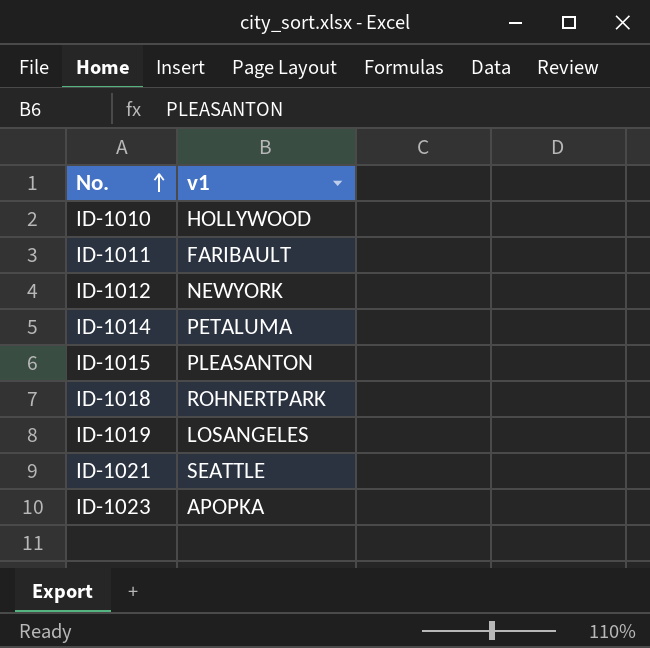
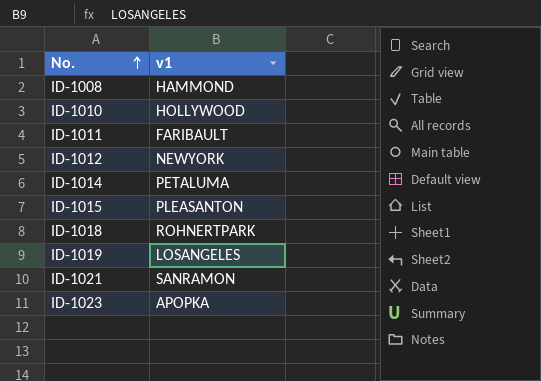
row ID-1008: none -> HAMMOND
ID-1021 | v1: SEATTLE -> SANRAMON

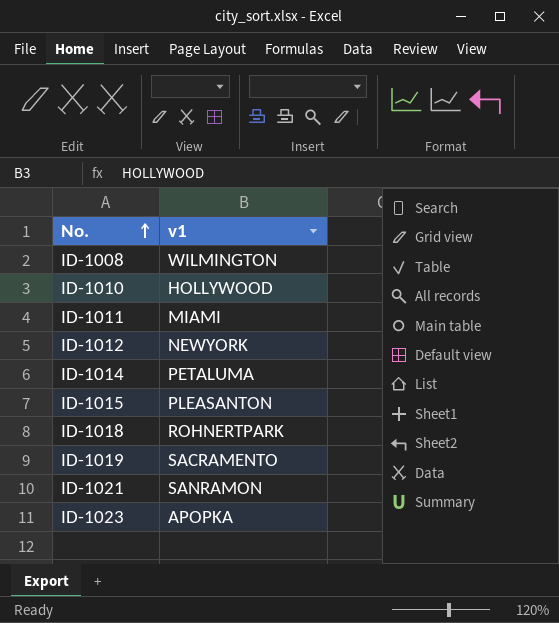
ID-1008 | v1: HAMMOND -> WILMINGTON
ID-1011 | v1: FARIBAULT -> MIAMI
ID-1019 | v1: LOSANGELES -> SACRAMENTO

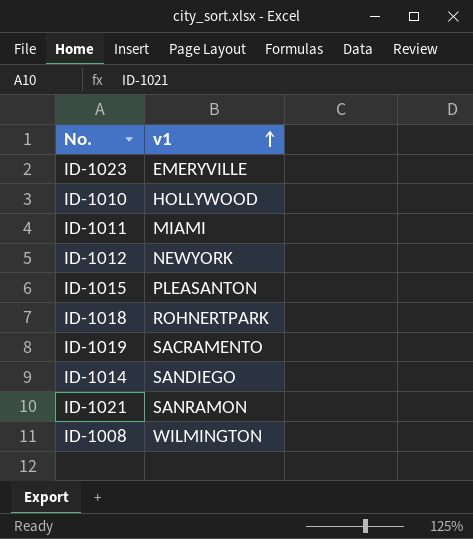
row order: No. ascending -> v1 ascending
ID-1023 | v1: APOPKA -> EMERYVILLE
ID-1014 | v1: PETALUMA -> SANDIEGO

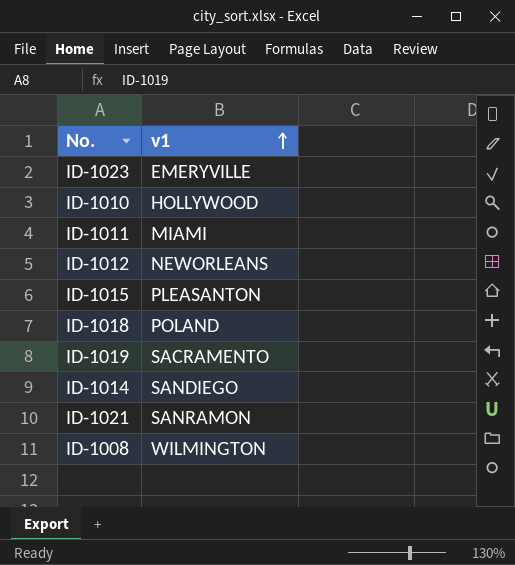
ID-1012 | v1: NEWYORK -> NEWORLEANS
ID-1018 | v1: ROHNERTPARK -> POLAND

